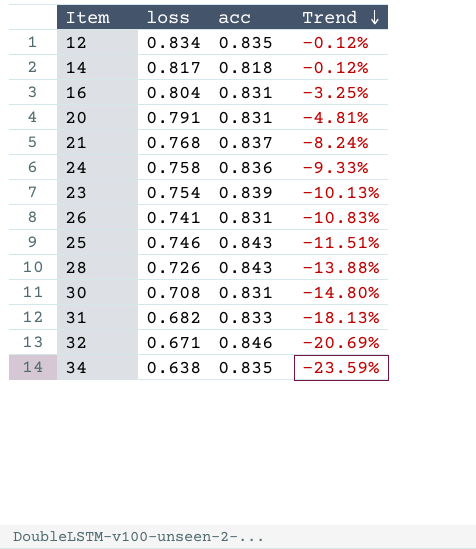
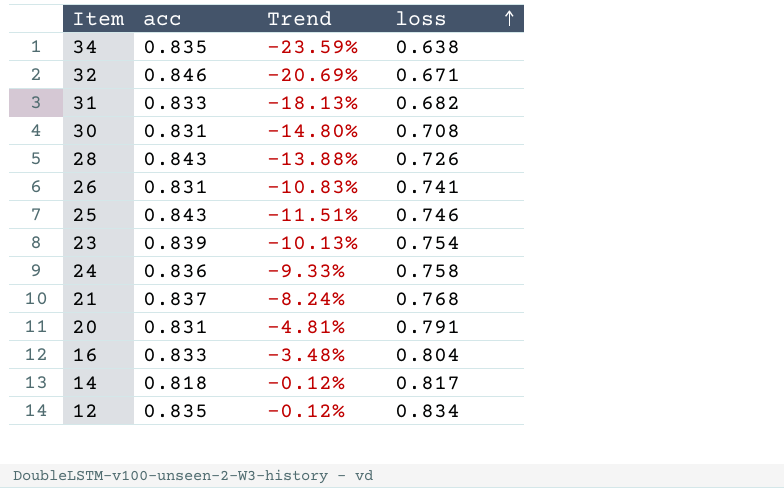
row order: Trend descending -> loss ascending
column loss | position: 2 -> 4
16 | acc: 0.831 -> 0.833
16 | Trend: -3.25% -> -3.48%

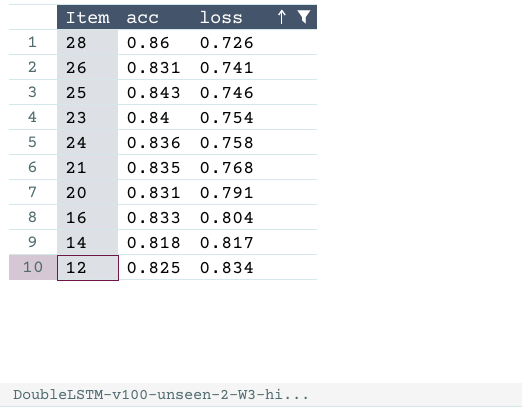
filter: none -> loss >= 0.726
column Trend | formula: ([loss] - [acc]) / [acc] -> none
28 | acc: 0.843 -> 0.86
23 | acc: 0.839 -> 0.84
21 | acc: 0.837 -> 0.835
12 | acc: 0.835 -> 0.825

